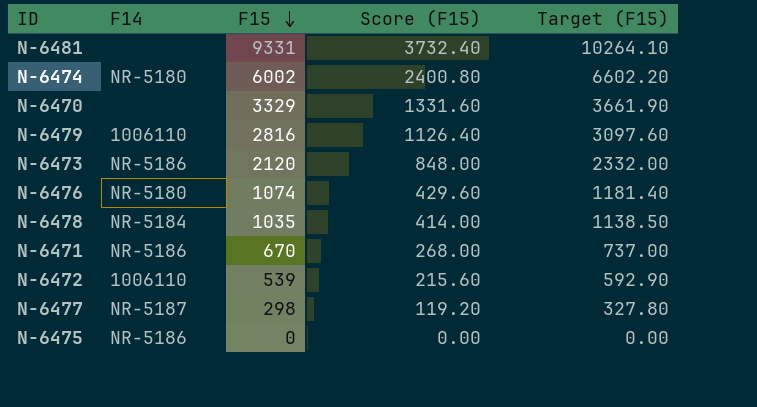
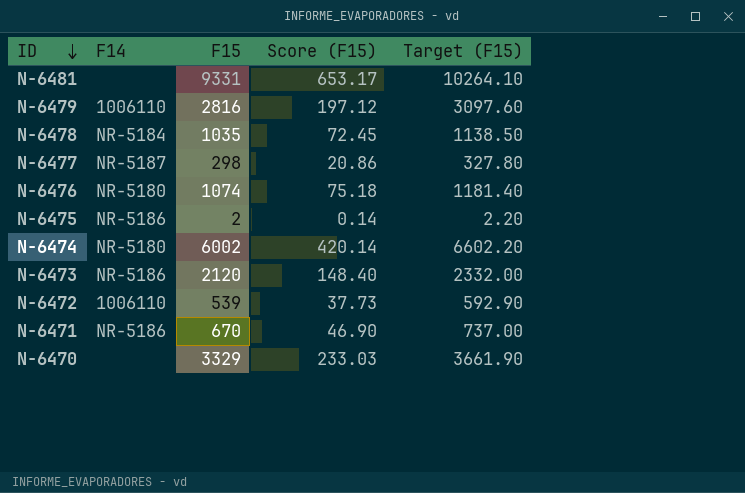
row order: F15 descending -> ID descending
column Score (F15) | formula: [F15] * 0.4 -> [F15] * 0.07
N-6475 | F15: 0 -> 2
N-6475 | Target (F15): 0.00 -> 2.20

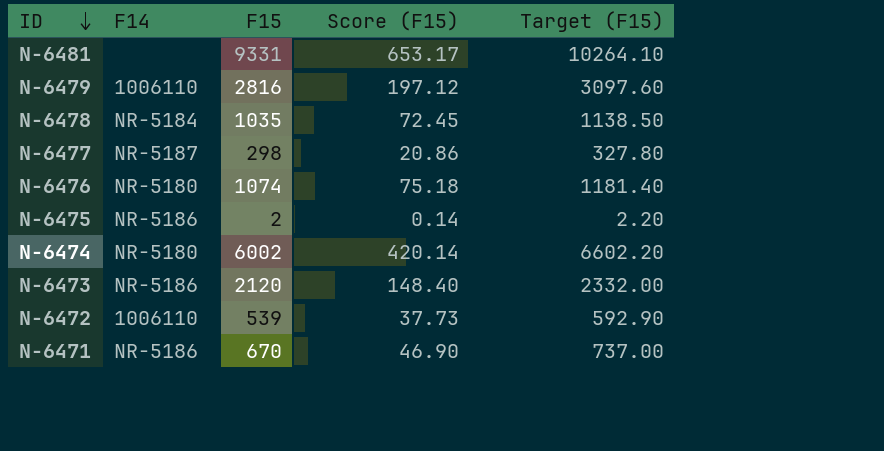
row N-6470: none | 3329 | 233.03 | 3661.90 -> none

